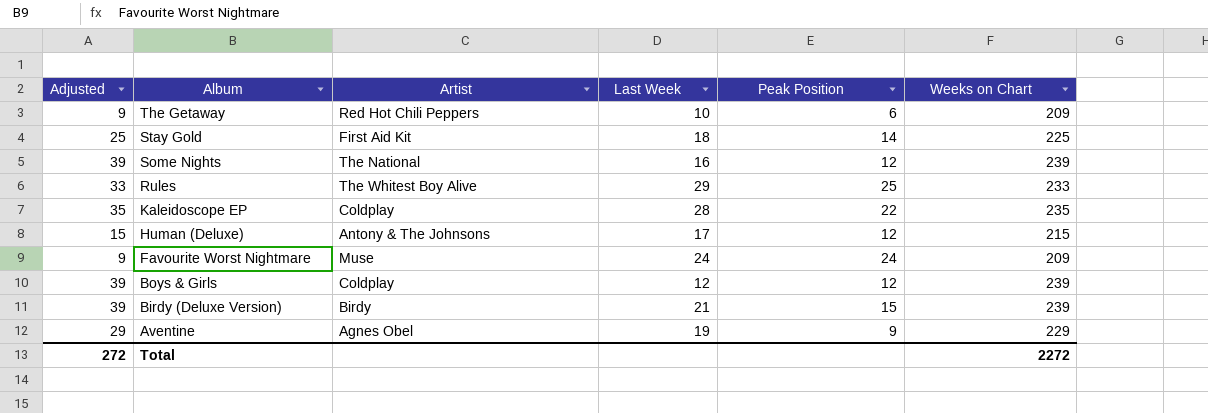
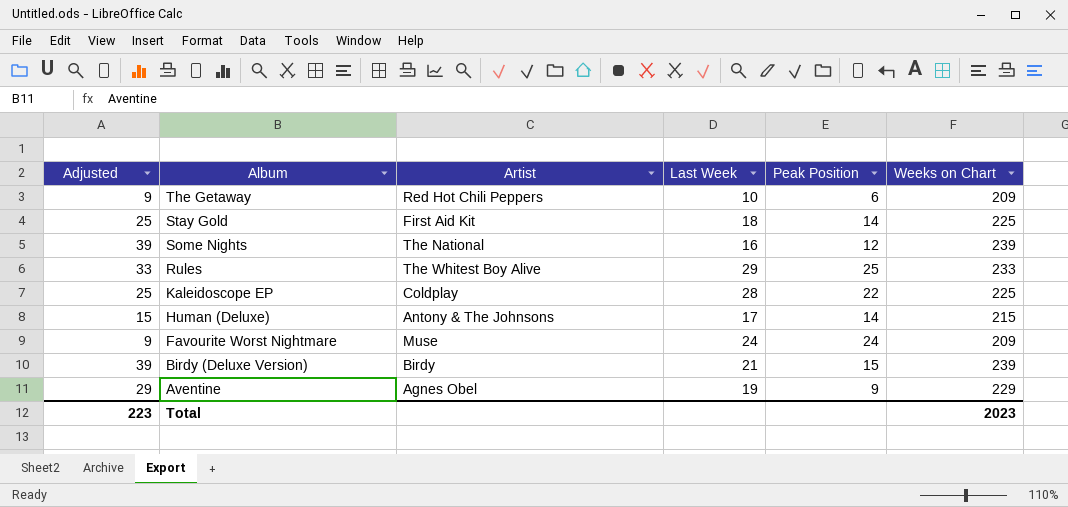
row Boys & Girls: 39 | Coldplay | 12 | 12 | 239 -> none
Kaleidoscope EP | Adjusted: 35 -> 25
Kaleidoscope EP | Weeks on Chart: 235 -> 225
Human (Deluxe) | Peak Position: 12 -> 14
Total | Adjusted: 272 -> 223
Total | Weeks on Chart: 2272 -> 2023

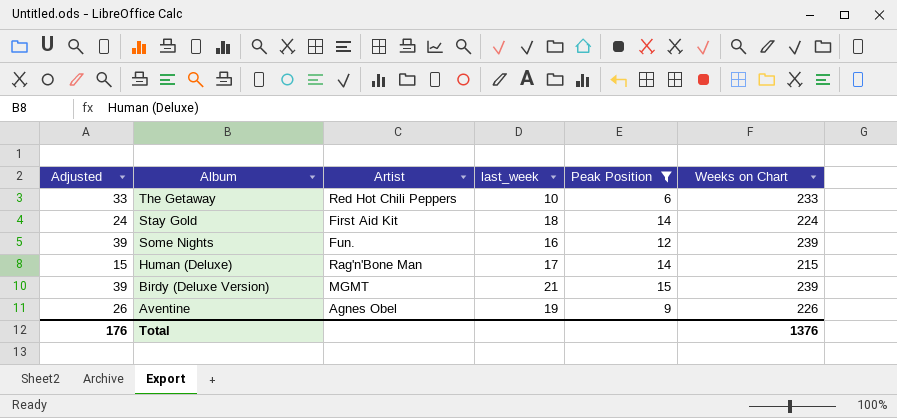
filter: none -> Peak Position <= 15
column name: Last Week -> last_week
The Getaway | Adjusted: 9 -> 33
The Getaway | Weeks on Chart: 209 -> 233
Stay Gold | Adjusted: 25 -> 24
Stay Gold | Weeks on Chart: 225 -> 224
Some Nights | Artist: The National -> Fun.
Human (Deluxe) | Artist: Antony & The Johnsons -> Rag'n'Bone Man
Birdy (Deluxe Version) | Artist: Birdy -> MGMT
Aventine | Adjusted: 29 -> 26
Aventine | Weeks on Chart: 229 -> 226
Total | Adjusted: 223 -> 176
Total | Weeks on Chart: 2023 -> 1376

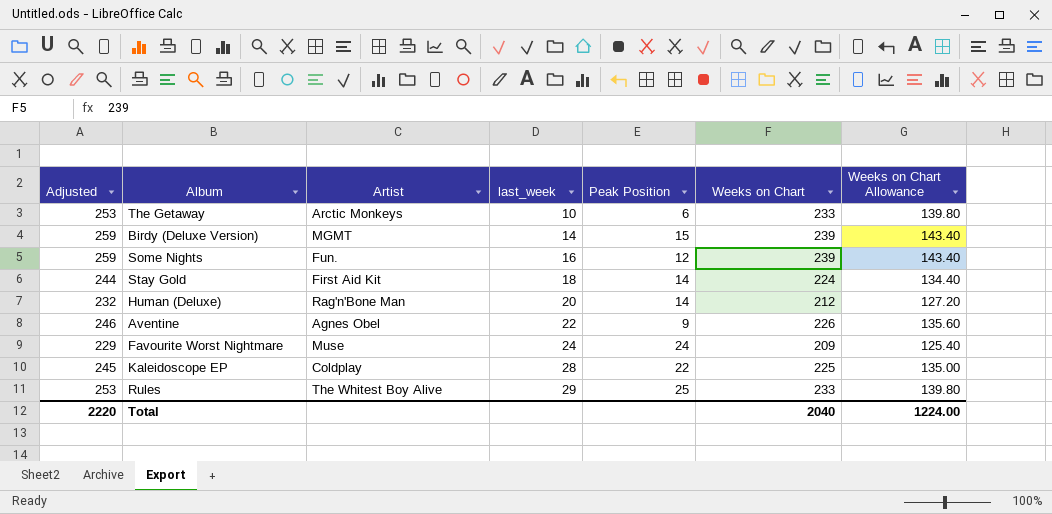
filter: Peak Position <= 15 -> none
row order: Album descending -> last_week ascending
column Adjusted | formula: [Weeks on Chart] - 200 -> [Weeks on Chart] + 20
column Weeks on Chart Allowance | formula: none -> [Weeks on Chart] * 0.6
The Getaway | Artist: Red Hot Chili Peppers -> Arctic Monkeys
Birdy (Deluxe Version) | last_week: 21 -> 14
Human (Deluxe) | last_week: 17 -> 20
Human (Deluxe) | Weeks on Chart: 215 -> 212
Aventine | last_week: 19 -> 22
Total | Adjusted: 176 -> 2220
Total | Weeks on Chart: 1376 -> 2040

